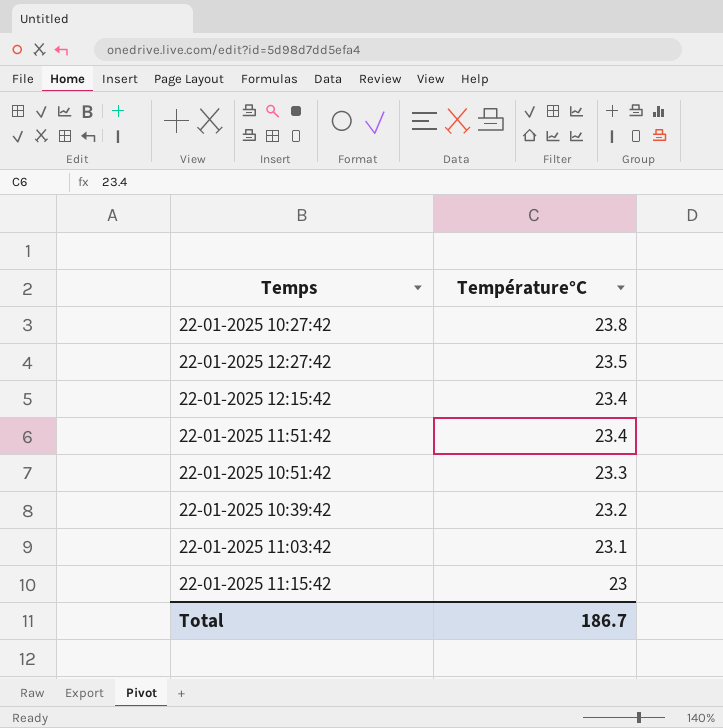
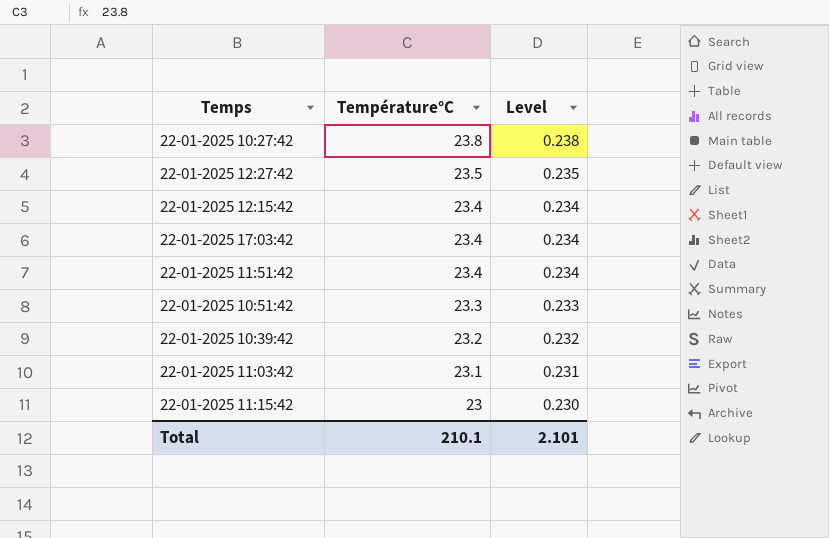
column Level | formula: none -> [Température°C] * 0.01
row 22-01-2025 17:03:42: none -> 23.4 | 0.234
Total | Température°C: 186.7 -> 210.1

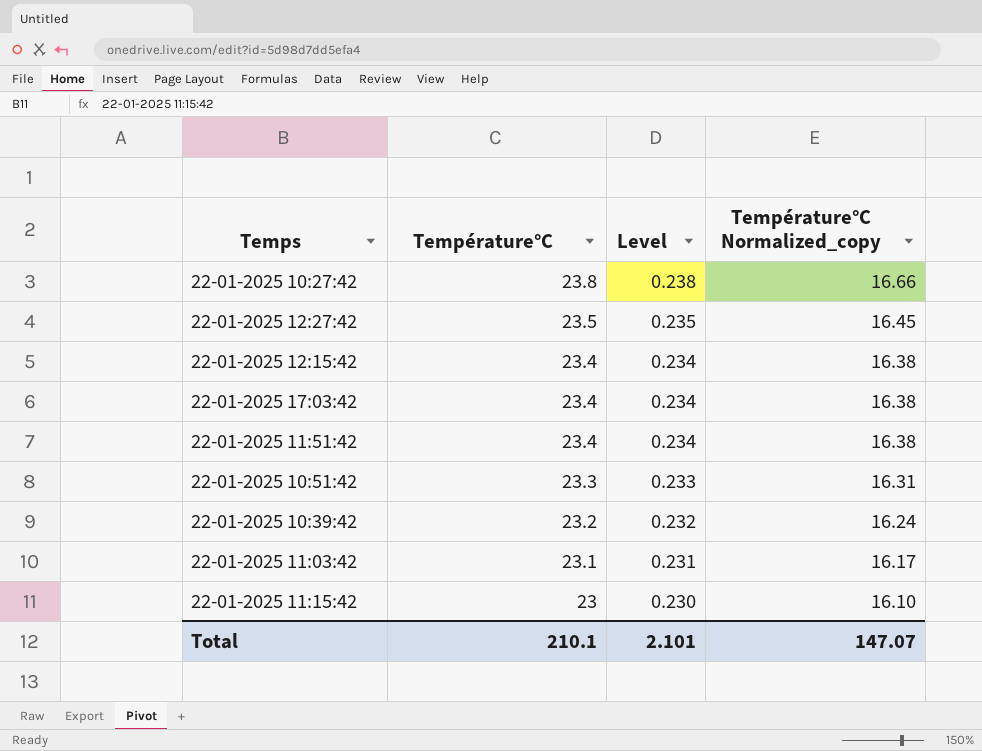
column Température°C Normalized_copy | formula: none -> [Température°C] * 0.7

